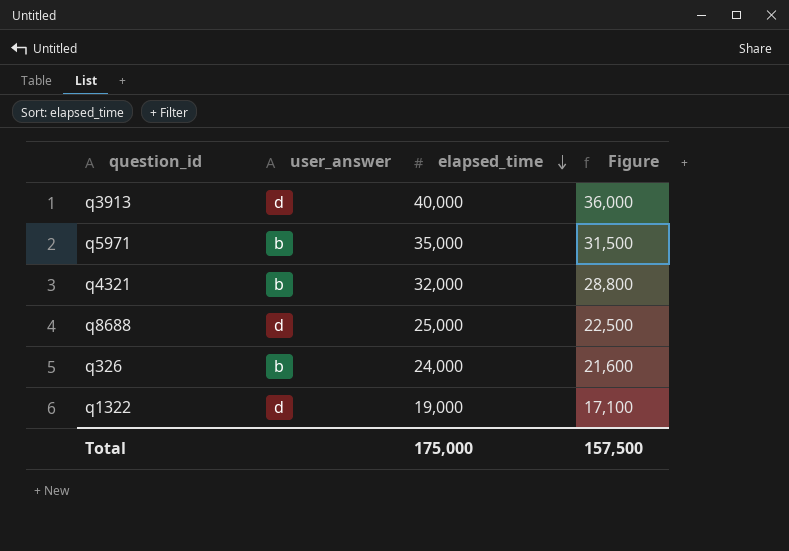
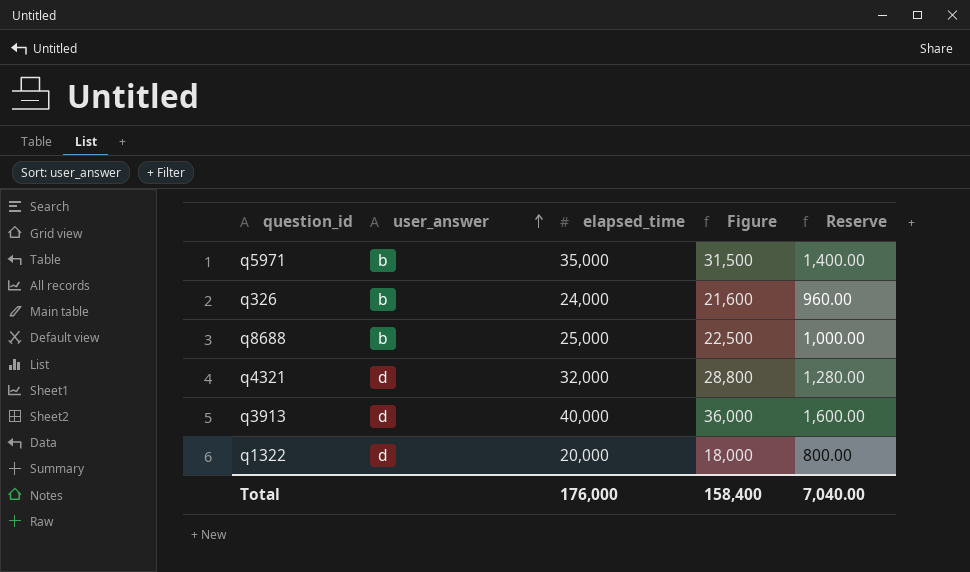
row order: elapsed_time descending -> user_answer ascending
column Reserve | formula: none -> [elapsed_time] * 0.04
q8688 | user_answer: d -> b
q4321 | user_answer: b -> d
q1322 | elapsed_time: 19,000 -> 20,000
q1322 | Figure: 17,100 -> 18,000
Total | elapsed_time: 175,000 -> 176,000
Total | Figure: 157,500 -> 158,400

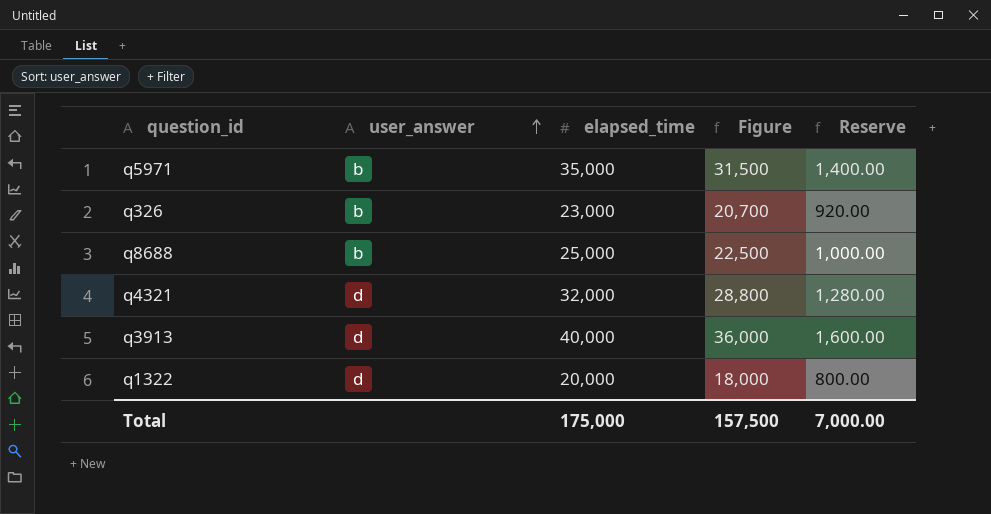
q326 | elapsed_time: 24,000 -> 23,000
q326 | Figure: 21,600 -> 20,700
q326 | Reserve: 960.00 -> 920.00
Total | elapsed_time: 176,000 -> 175,000
Total | Figure: 158,400 -> 157,500
Total | Reserve: 7,040.00 -> 7,000.00

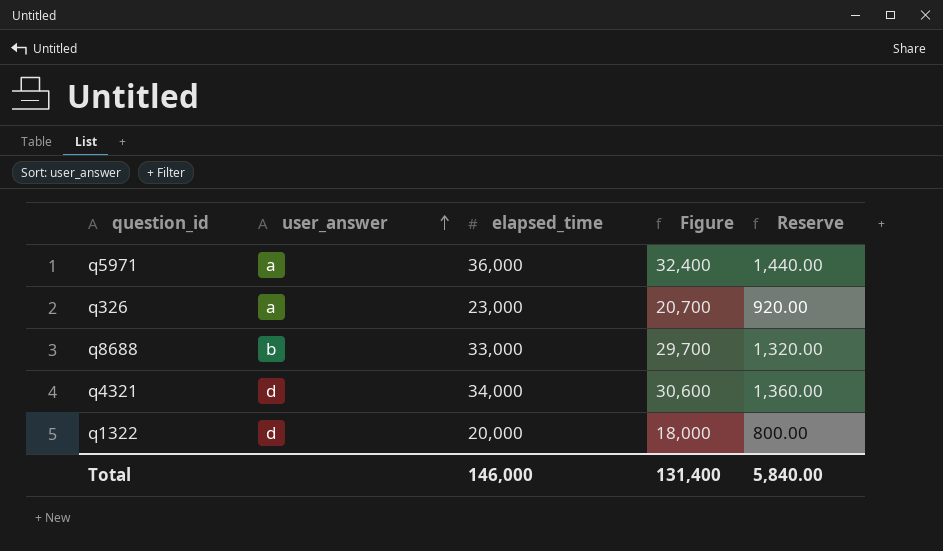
row q3913: d | 40,000 | 36,000 | 1,600.00 -> none
q5971 | user_answer: b -> a
q5971 | elapsed_time: 35,000 -> 36,000
q5971 | Figure: 31,500 -> 32,400
q5971 | Reserve: 1,400.00 -> 1,440.00
q326 | user_answer: b -> a
q8688 | elapsed_time: 25,000 -> 33,000
q8688 | Figure: 22,500 -> 29,700
q8688 | Reserve: 1,000.00 -> 1,320.00
q4321 | elapsed_time: 32,000 -> 34,000
q4321 | Figure: 28,800 -> 30,600
q4321 | Reserve: 1,280.00 -> 1,360.00
Total | elapsed_time: 175,000 -> 146,000
Total | Figure: 157,500 -> 131,400
Total | Reserve: 7,000.00 -> 5,840.00

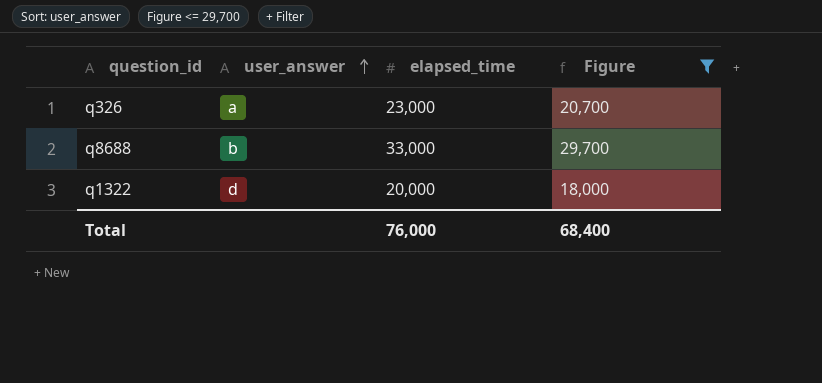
filter: none -> Figure <= 29,700
column Reserve | formula: [elapsed_time] * 0.04 -> none
Total | elapsed_time: 146,000 -> 76,000
Total | Figure: 131,400 -> 68,400

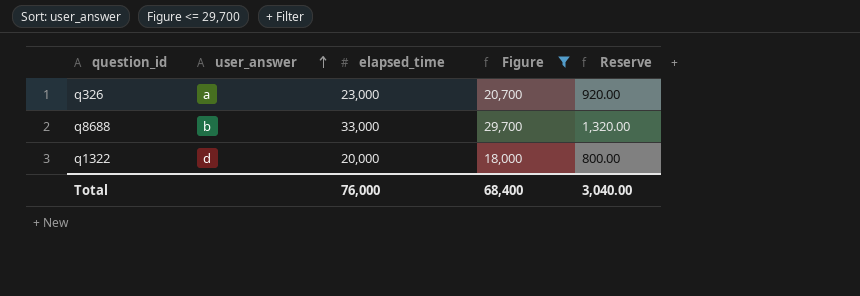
column Reserve | formula: none -> [elapsed_time] * 0.04

